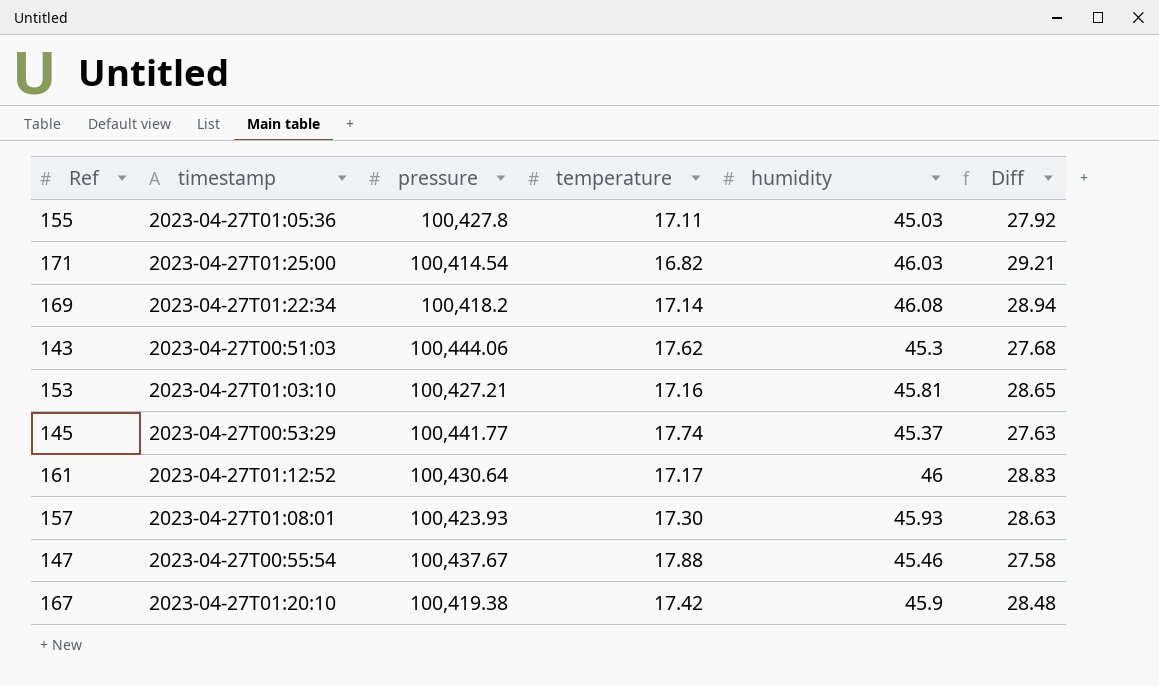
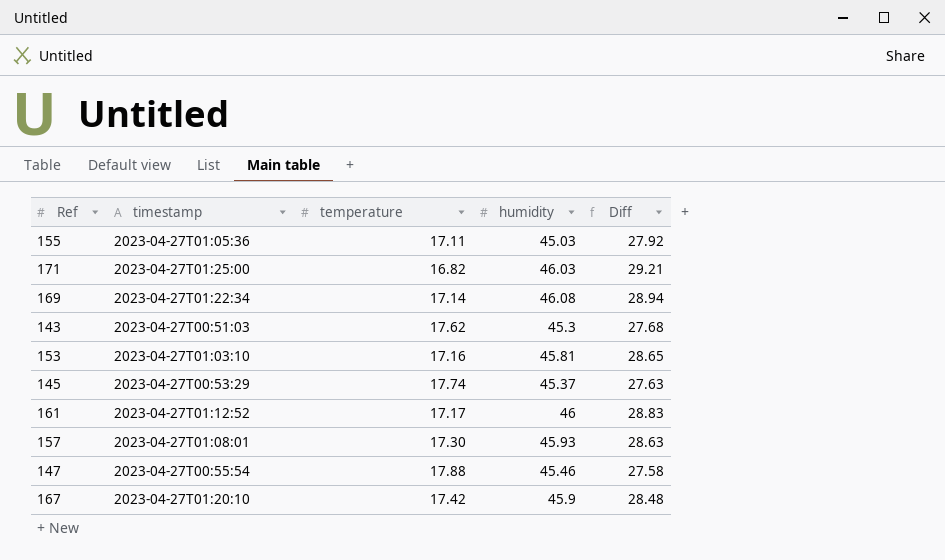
column pressure | position: 3 -> none

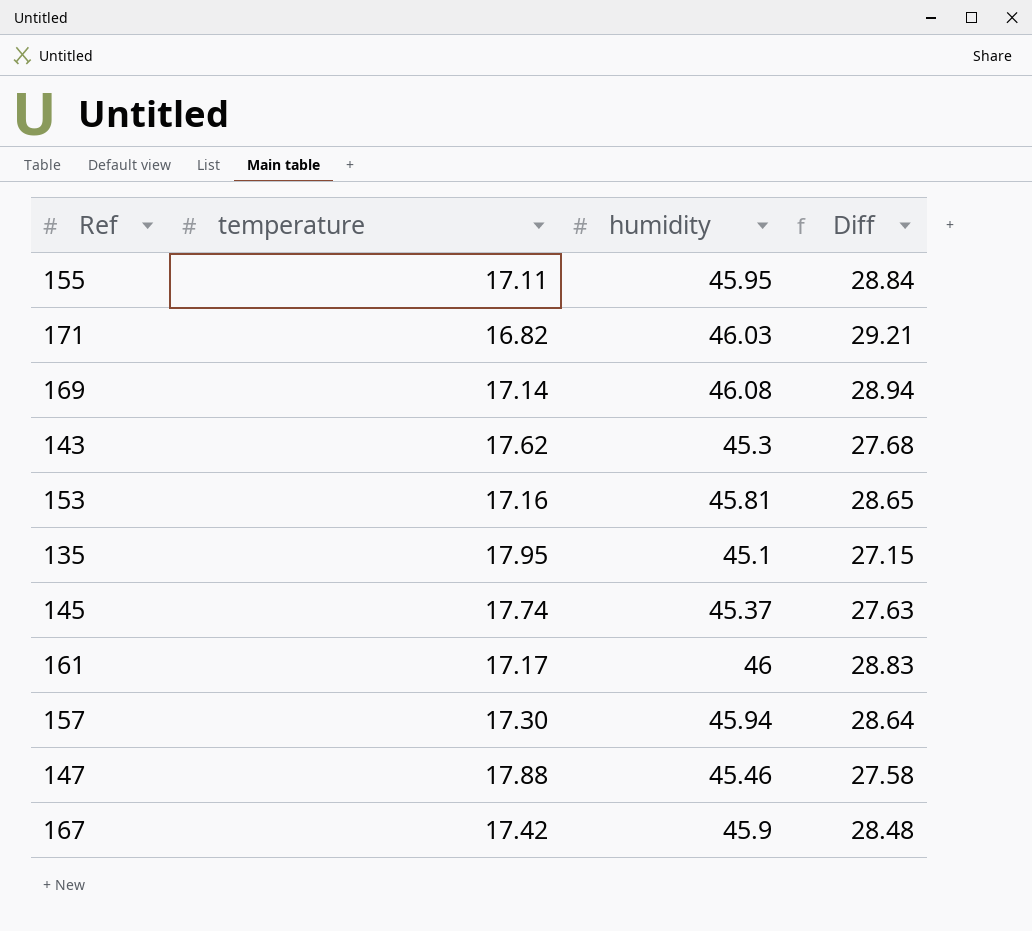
column timestamp | position: 2 -> none
155 | humidity: 45.03 -> 45.95
155 | Diff: 27.92 -> 28.84
row 135: none -> 17.95 | 45.1 | 27.15
157 | humidity: 45.93 -> 45.94
157 | Diff: 28.63 -> 28.64

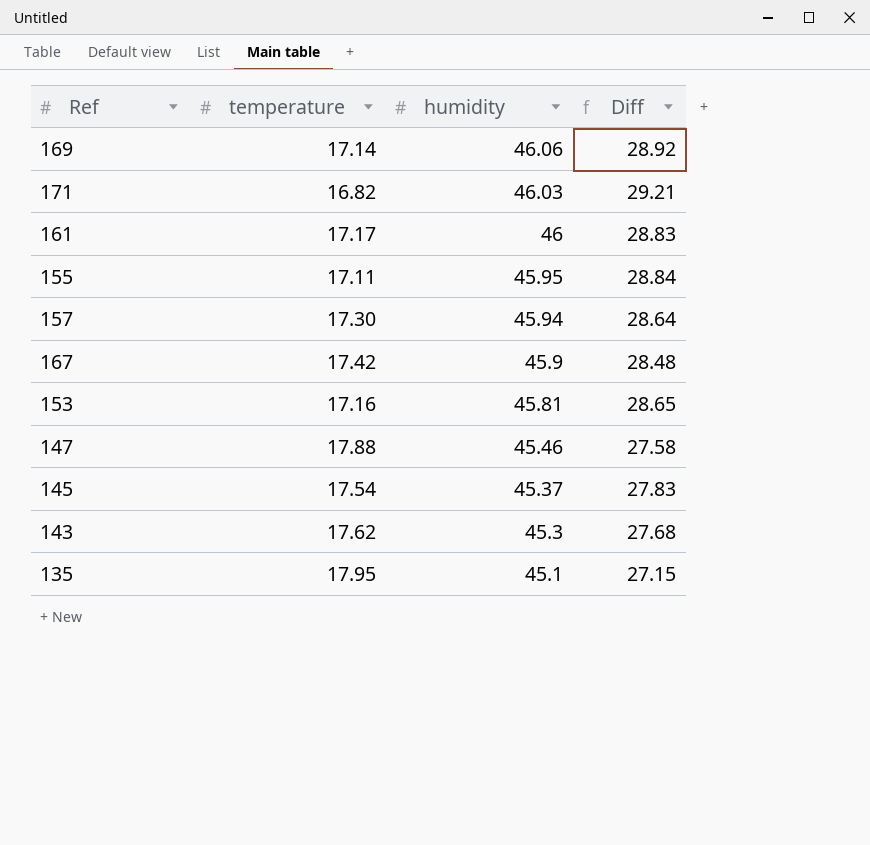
row order: none -> humidity descending
169 | humidity: 46.08 -> 46.06
169 | Diff: 28.94 -> 28.92
145 | temperature: 17.74 -> 17.54
145 | Diff: 27.63 -> 27.83

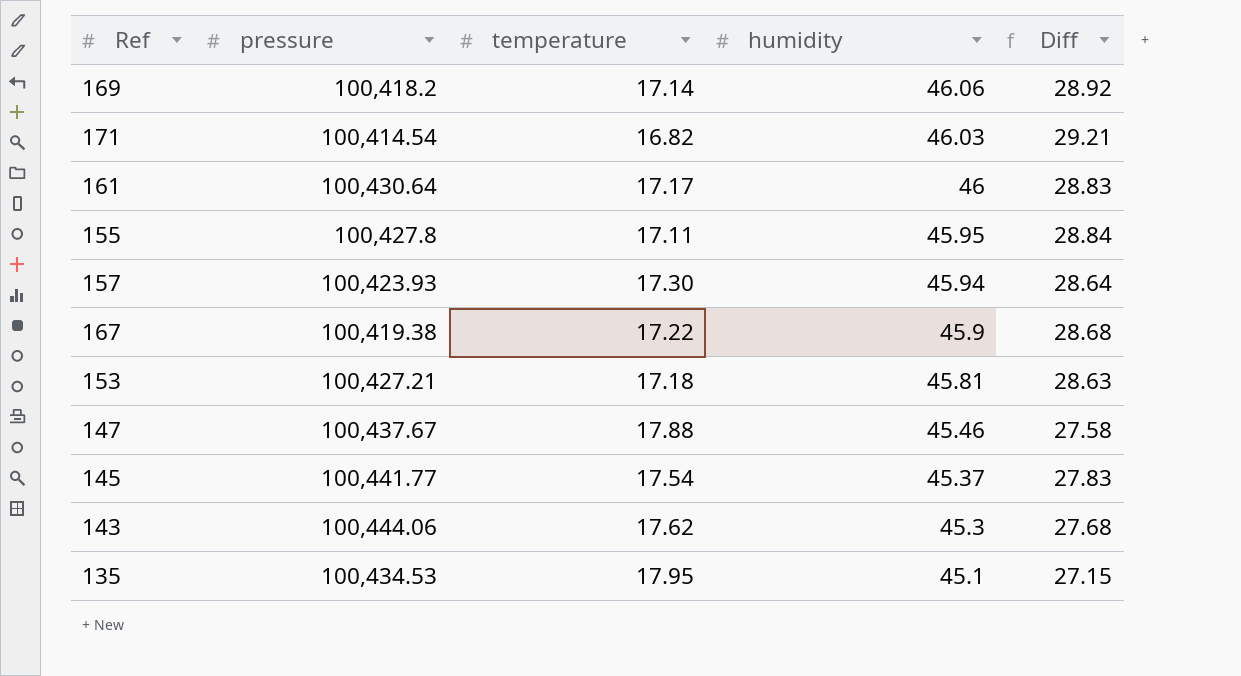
column pressure | position: none -> 2
167 | temperature: 17.42 -> 17.22
167 | Diff: 28.48 -> 28.68
153 | temperature: 17.16 -> 17.18
153 | Diff: 28.65 -> 28.63

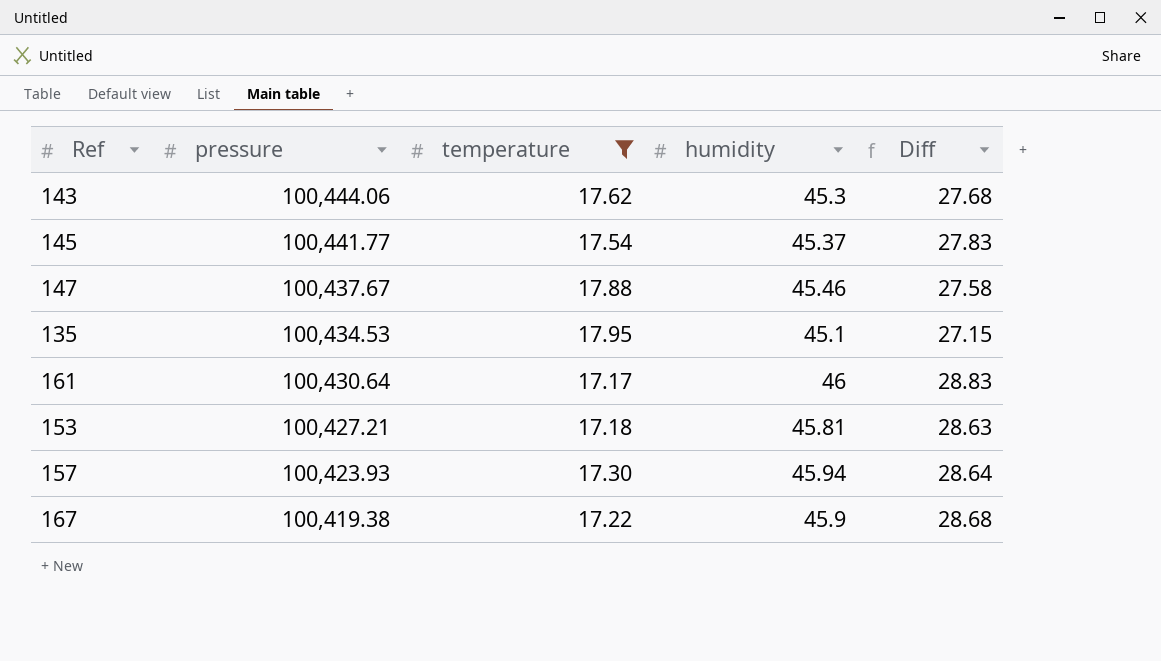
filter: none -> temperature >= 17.17
row order: humidity descending -> pressure descending

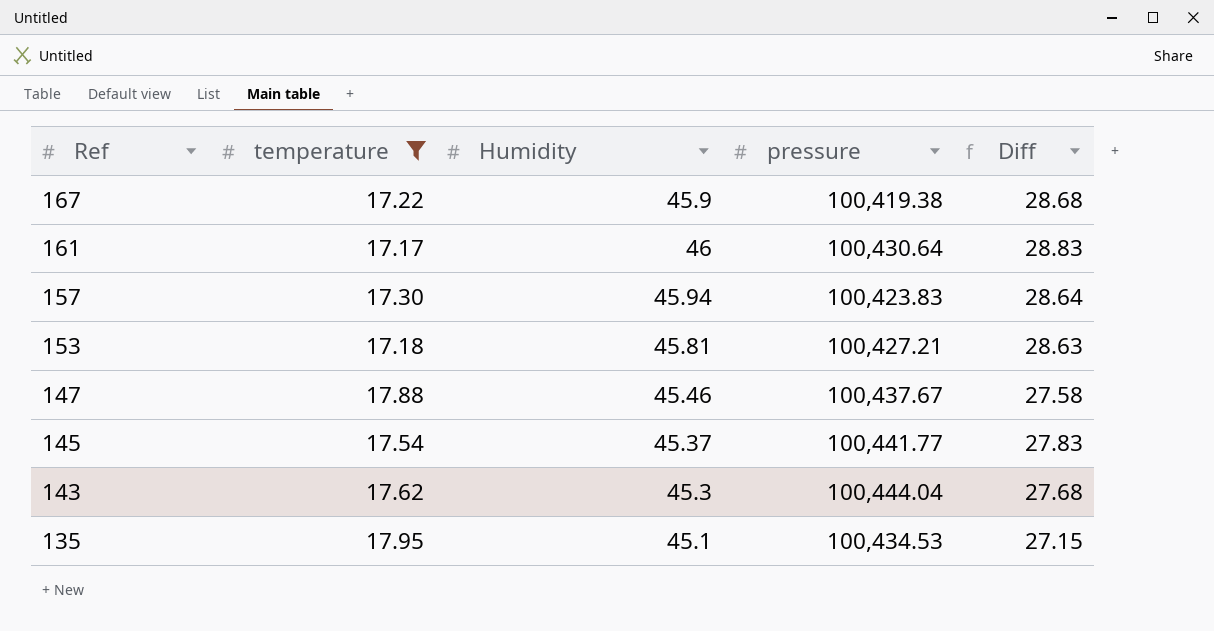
row order: pressure descending -> Ref descending
column name: humidity -> Humidity
column pressure | position: 2 -> 4
157 | pressure: 100,423.93 -> 100,423.83
143 | pressure: 100,444.06 -> 100,444.04

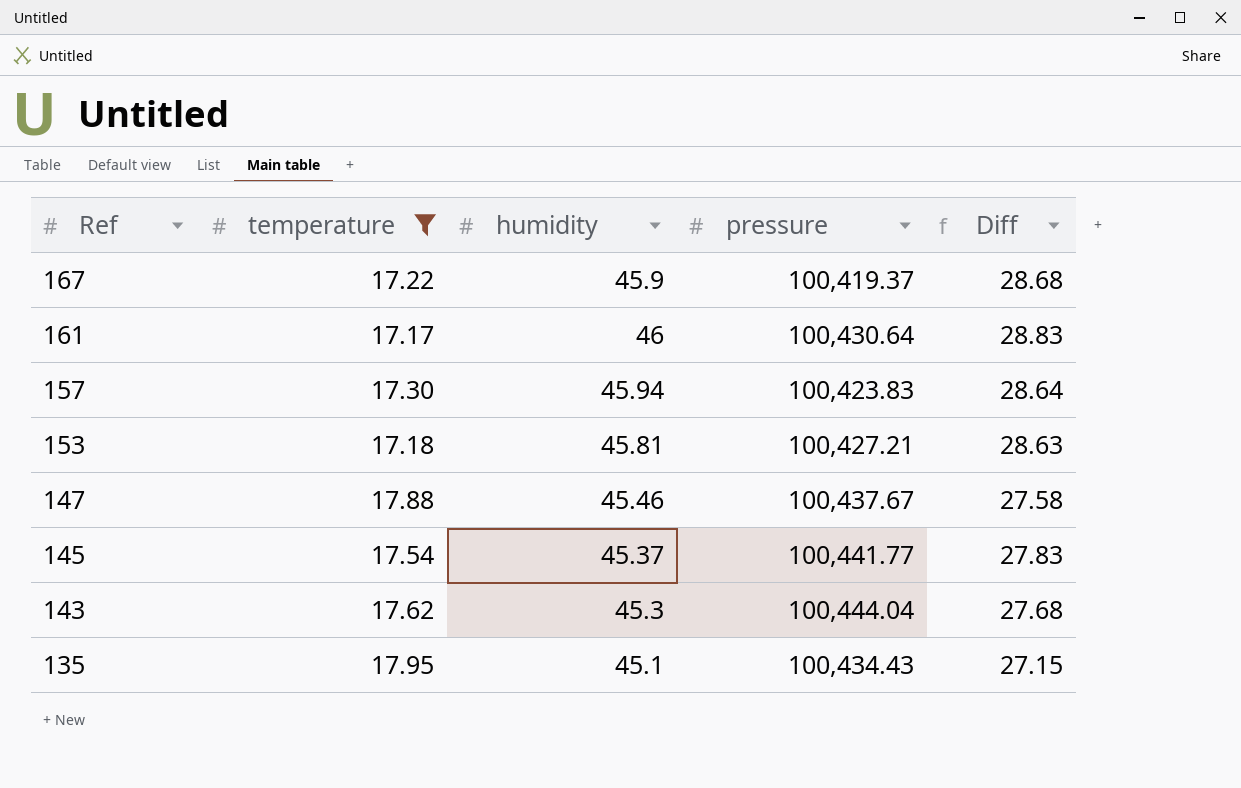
column name: Humidity -> humidity
167 | pressure: 100,419.38 -> 100,419.37
135 | pressure: 100,434.53 -> 100,434.43

